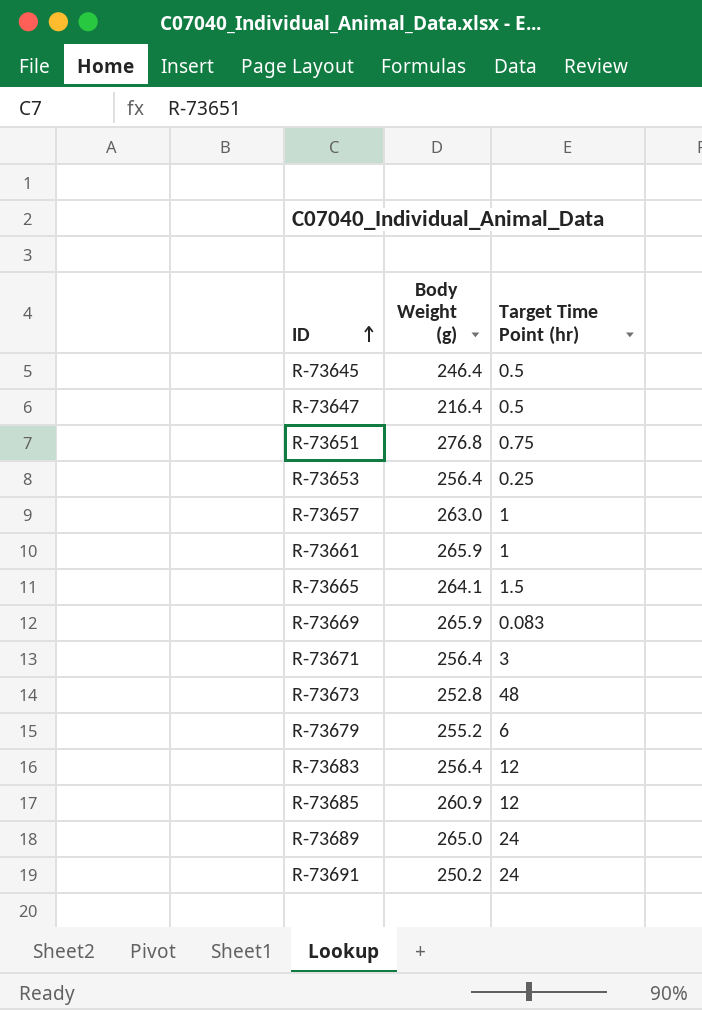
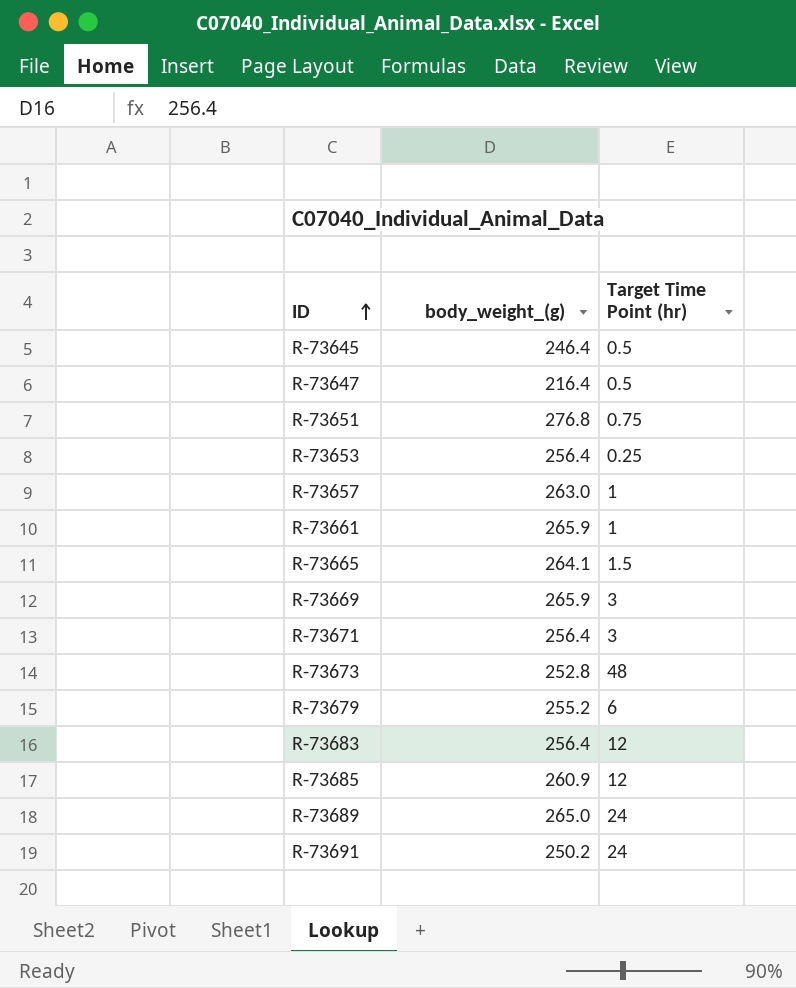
column name: Body Weight (g) -> body_weight_(g)
R-73669 | Target Time Point (hr): 0.083 -> 3

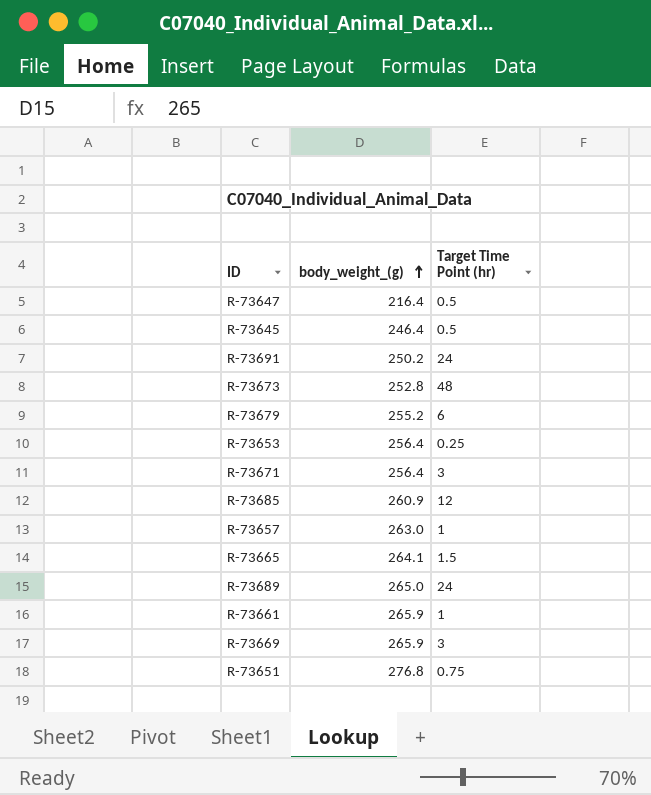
row order: ID ascending -> body_weight_(g) ascending
row R-73683: 256.4 | 12 -> none

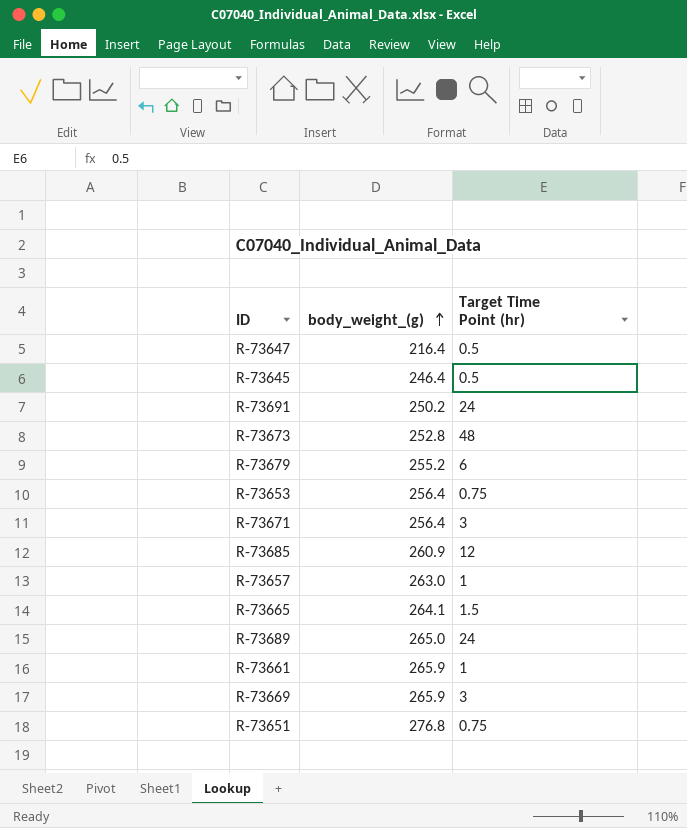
R-73653 | Target Time Point (hr): 0.25 -> 0.75

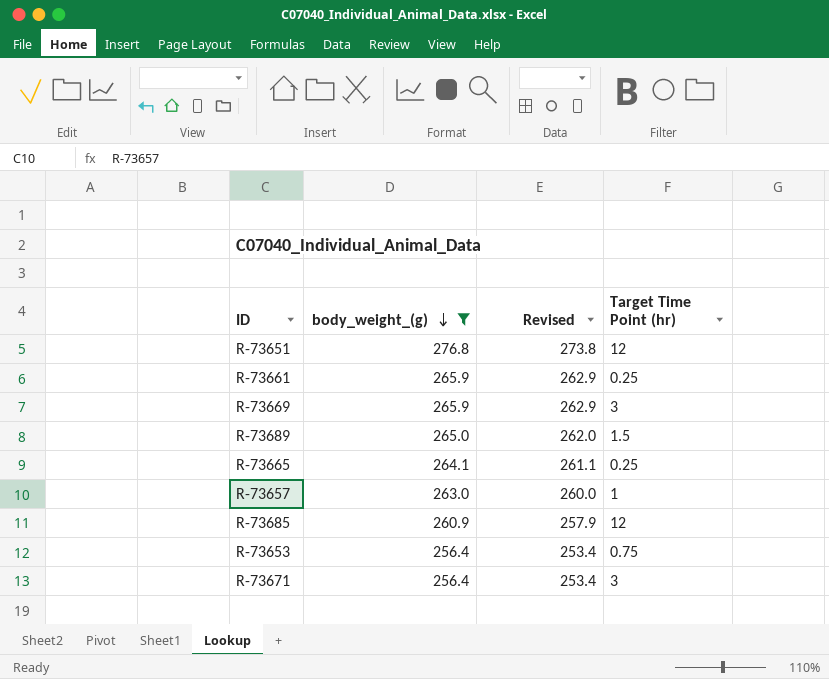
filter: none -> body_weight_(g) >= 256.4
row order: body_weight_(g) ascending -> body_weight_(g) descending
column Revised | formula: none -> [body_weight_(g)] - 3
R-73651 | Target Time Point (hr): 0.75 -> 12
R-73661 | Target Time Point (hr): 1 -> 0.25
R-73689 | Target Time Point (hr): 24 -> 1.5
R-73665 | Target Time Point (hr): 1.5 -> 0.25

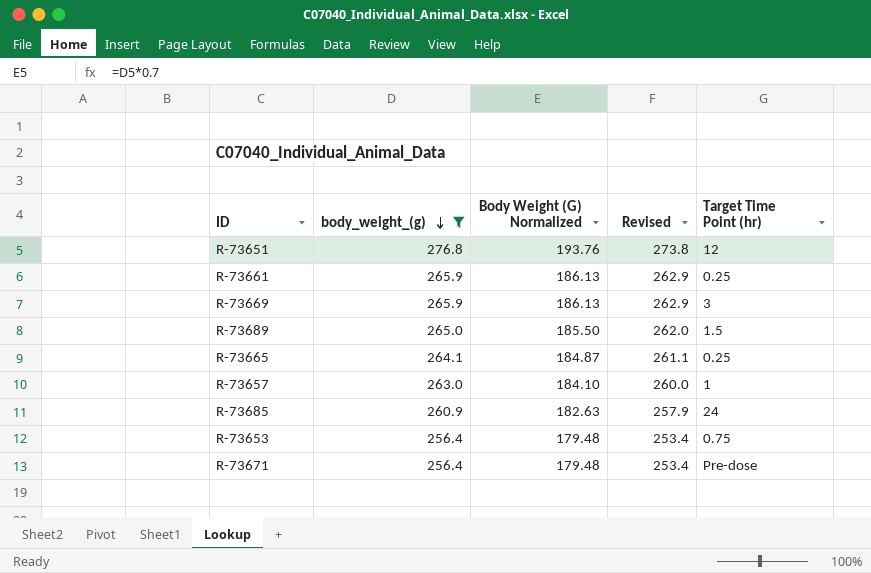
column Body Weight (G) Normalized | formula: none -> [body_weight_(g)] * 0.7
R-73685 | Target Time Point (hr): 12 -> 24
R-73671 | Target Time Point (hr): 3 -> Pre-dose

